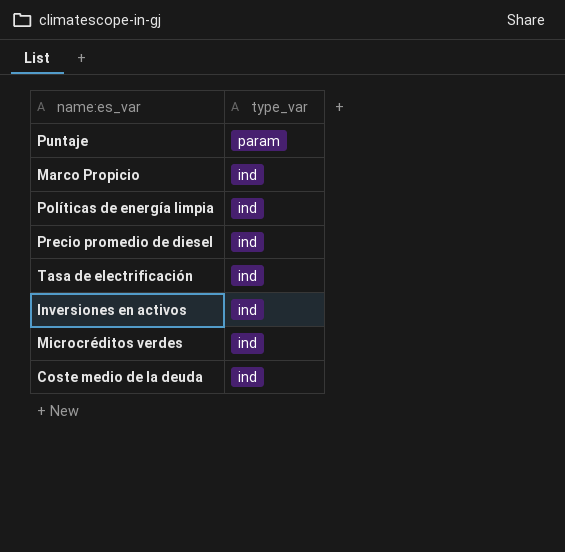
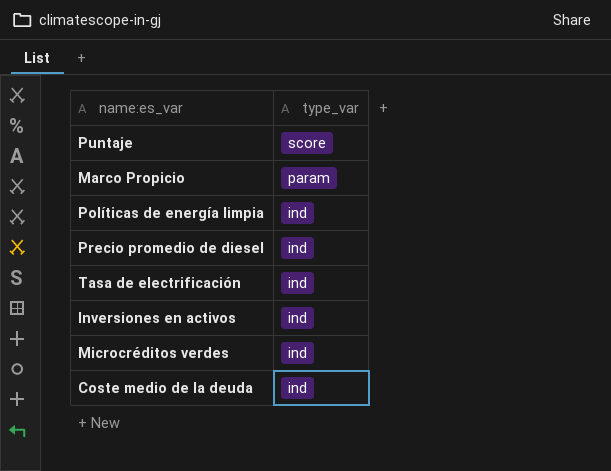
Puntaje | type_var: param -> score
Marco Propicio | type_var: ind -> param

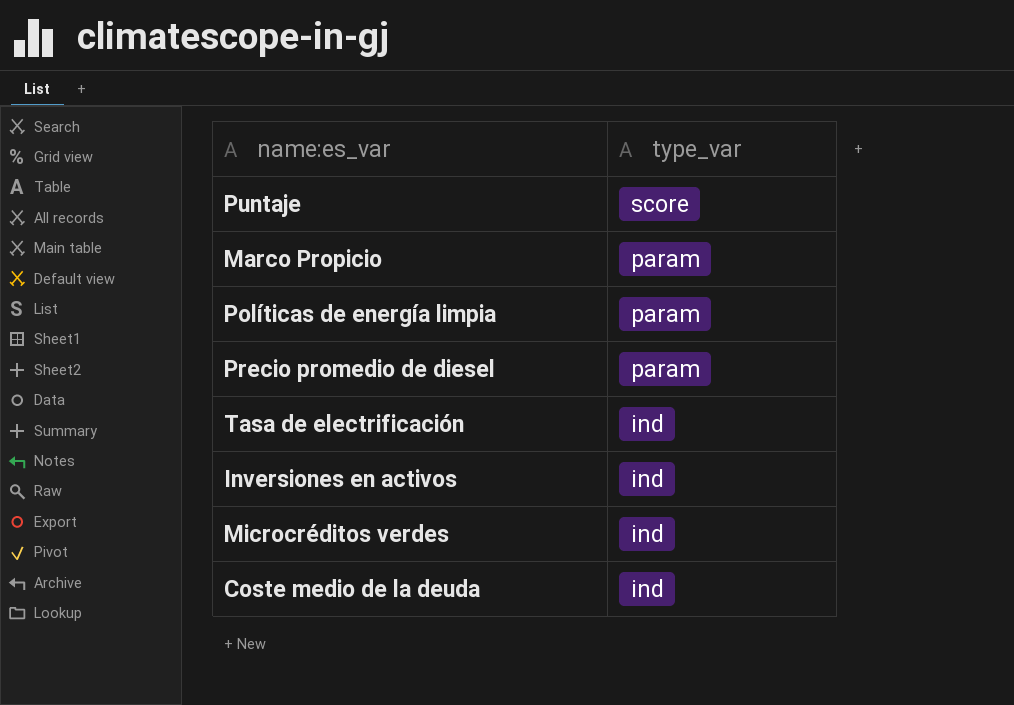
Políticas de energía limpia | type_var: ind -> param
Precio promedio de diesel | type_var: ind -> param

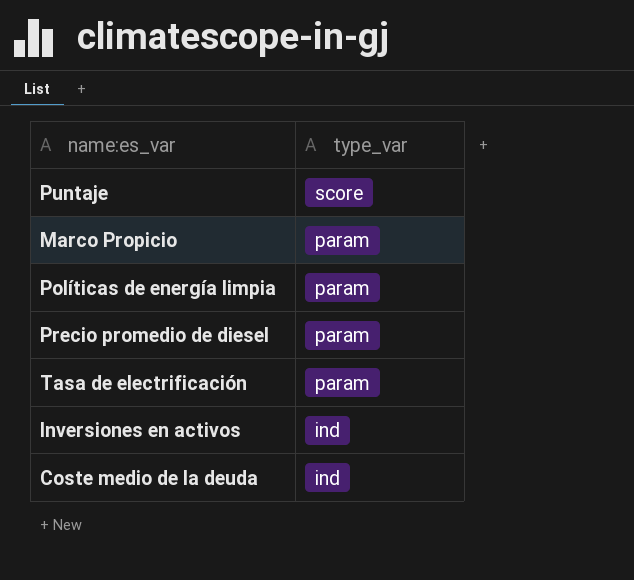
row Microcréditos verdes: ind -> none
Tasa de electrificación | type_var: ind -> param

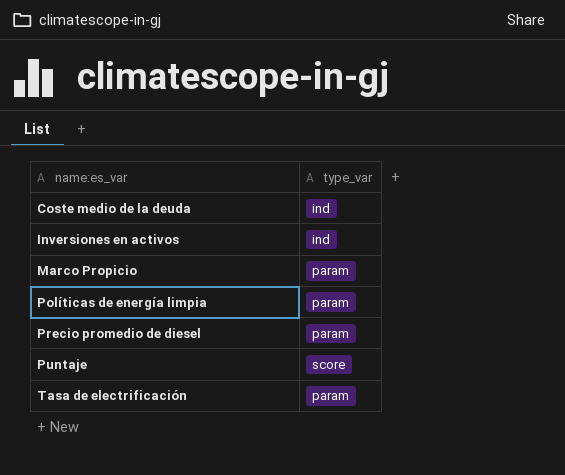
row order: type_var descending -> name:es_var ascending

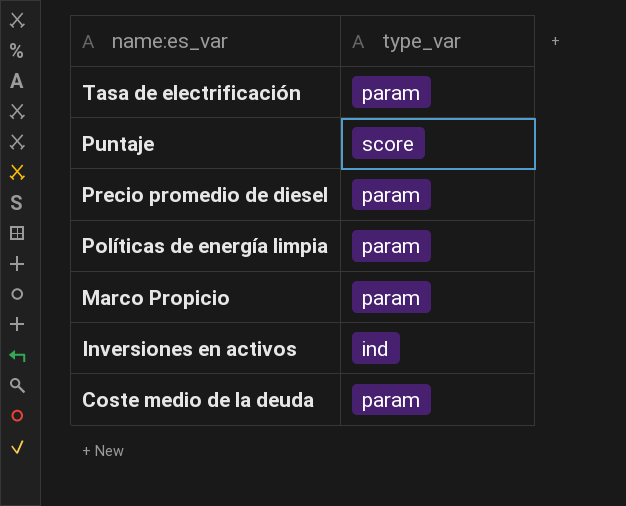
row order: name:es_var ascending -> name:es_var descending
Coste medio de la deuda | type_var: ind -> param

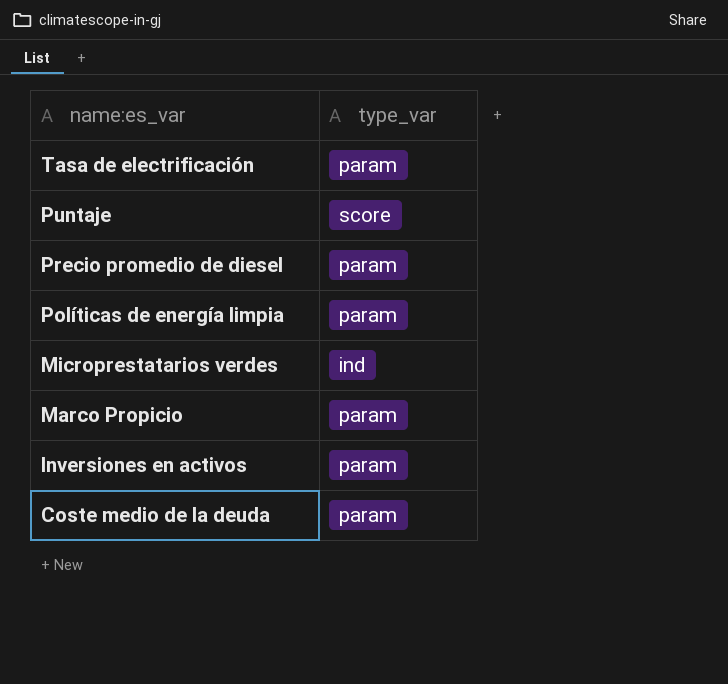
row Microprestatarios verdes: none -> ind
Inversiones en activos | type_var: ind -> param

